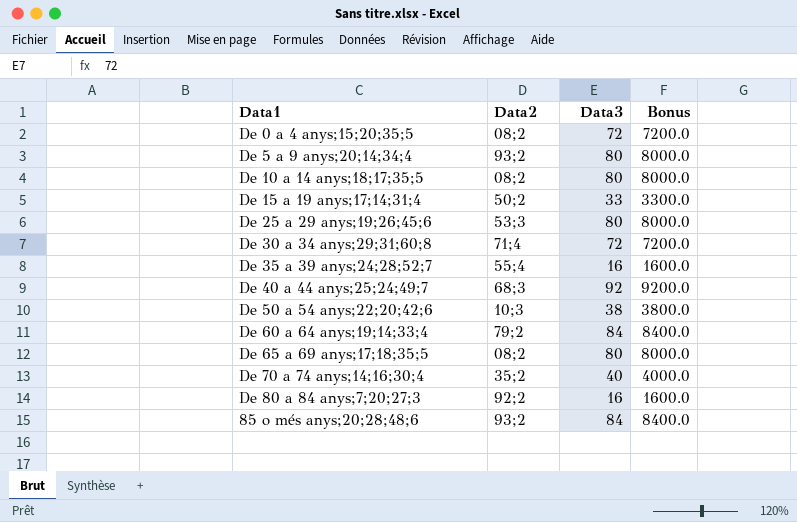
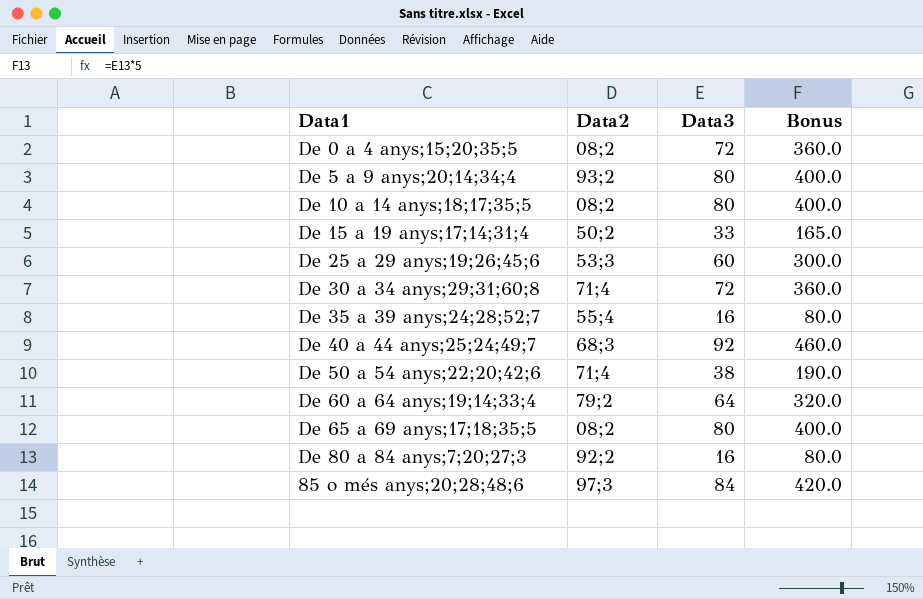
column Bonus | formula: [Data3] * 100 -> [Data3] * 5
row De 70 a 74 anys;14;16;30;4: 35;2 | 40 | 4000.0 -> none
De 25 a 29 anys;19;26;45;6 | Data3: 80 -> 60
De 50 a 54 anys;22;20;42;6 | Data2: 10;3 -> 71;4
De 60 a 64 anys;19;14;33;4 | Data3: 84 -> 64
85 o més anys;20;28;48;6 | Data2: 93;2 -> 97;3

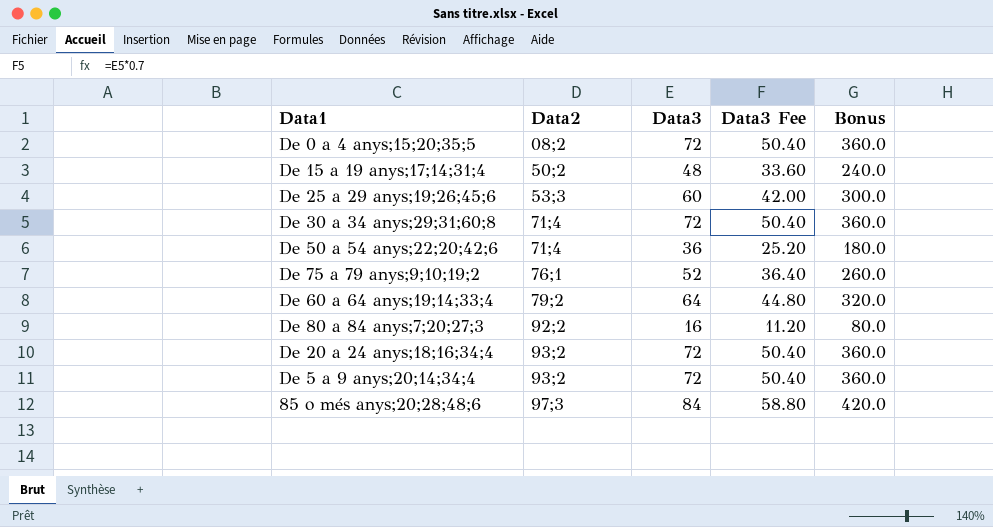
row order: none -> Data2 ascending
column Data3 Fee | formula: none -> [Data3] * 0.7
row De 10 a 14 anys;18;17;35;5: 08;2 | 80 | 400.0 -> none
row De 35 a 39 anys;24;28;52;7: 55;4 | 16 | 80.0 -> none
row De 40 a 44 anys;25;24;49;7: 68;3 | 92 | 460.0 -> none
row De 65 a 69 anys;17;18;35;5: 08;2 | 80 | 400.0 -> none
De 15 a 19 anys;17;14;31;4 | Data3: 33 -> 48
De 15 a 19 anys;17;14;31;4 | Bonus: 165.0 -> 240.0
De 50 a 54 anys;22;20;42;6 | Data3: 38 -> 36
De 50 a 54 anys;22;20;42;6 | Bonus: 190.0 -> 180.0
row De 75 a 79 anys;9;10;19;2: none -> 76;1 | 52 | 36.40 | 260.0
row De 20 a 24 anys;18;16;34;4: none -> 93;2 | 72 | 50.40 | 360.0
De 5 a 9 anys;20;14;34;4 | Data3: 80 -> 72
De 5 a 9 anys;20;14;34;4 | Bonus: 400.0 -> 360.0

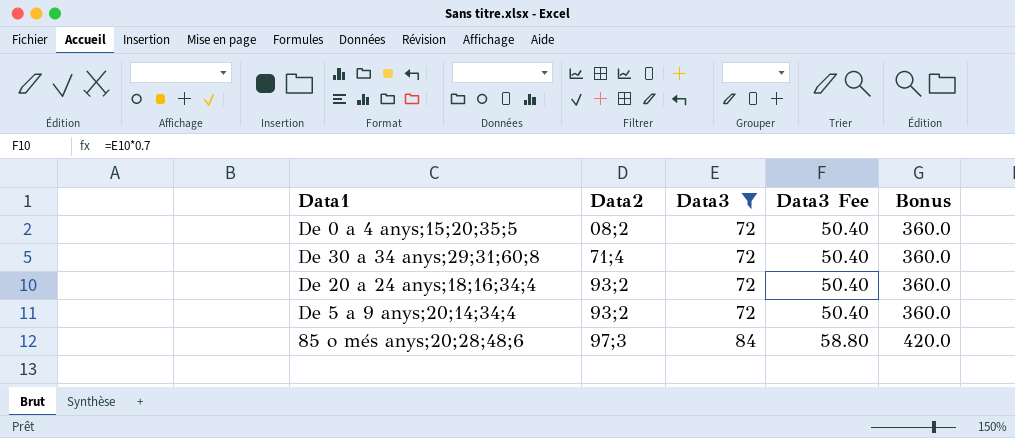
filter: none -> Data3 >= 72

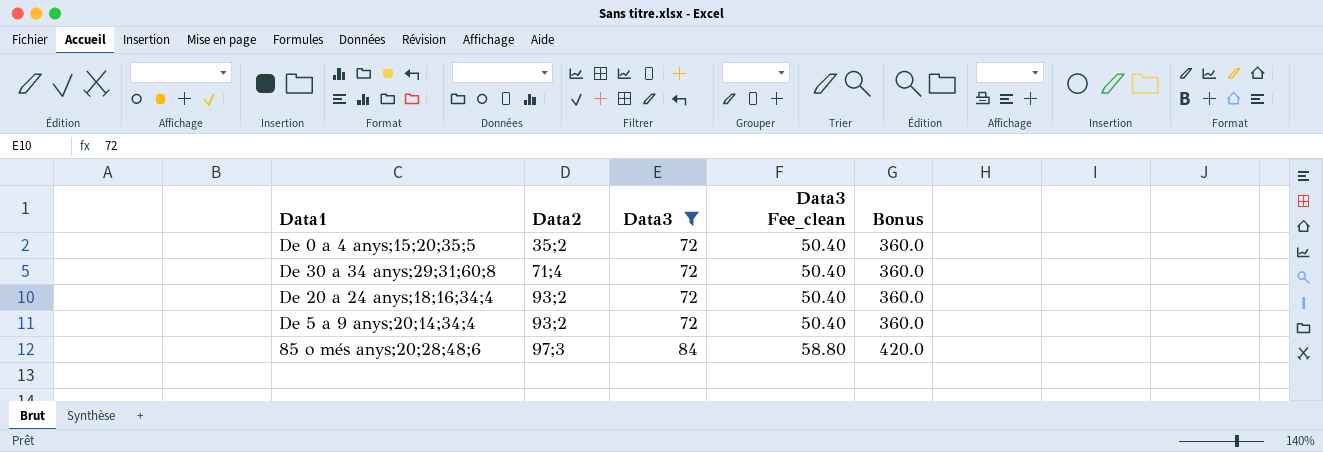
column name: Data3 Fee -> Data3 Fee_clean
De 0 a 4 anys;15;20;35;5 | Data2: 08;2 -> 35;2

